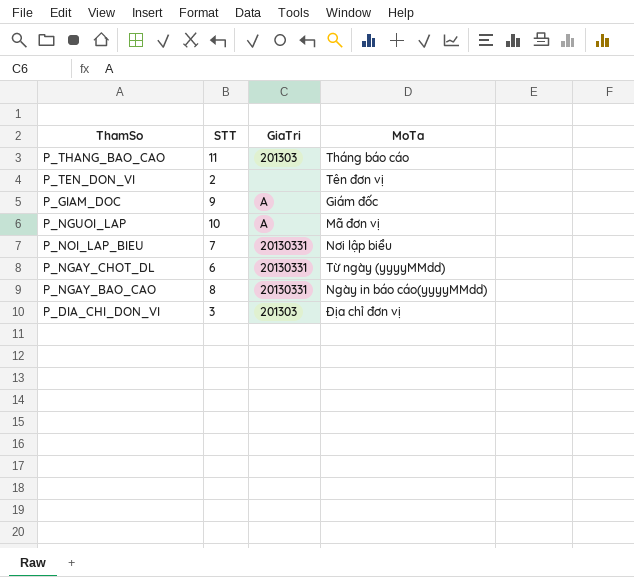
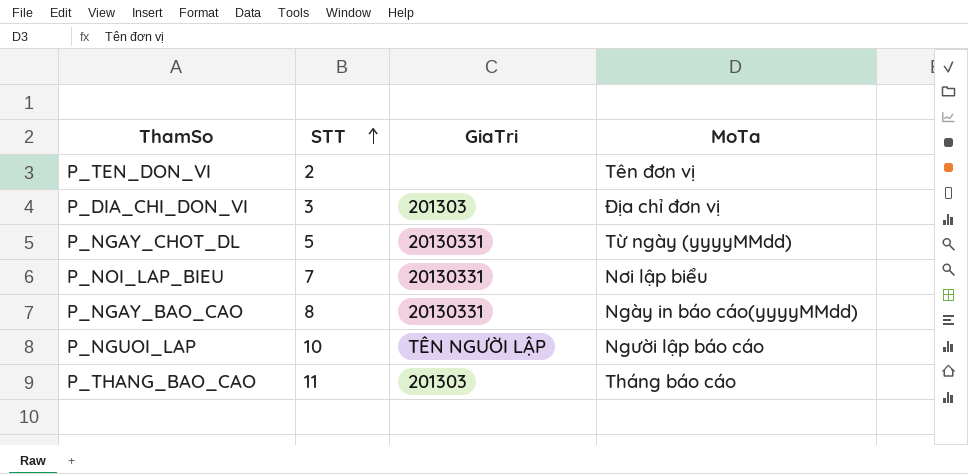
row order: none -> STT ascending
row P_GIAM_DOC: 9 | A | Giám đốc -> none
P_NGAY_CHOT_DL | STT: 6 -> 5
P_NGUOI_LAP | GiaTri: A -> TÊN NGƯỜI LẬP
P_NGUOI_LAP | MoTa: Mã đơn vị -> Người lập báo cáo

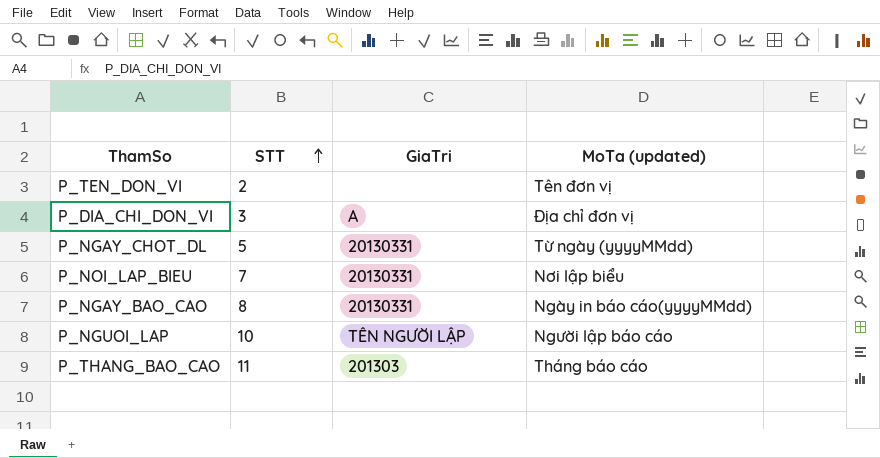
column name: MoTa -> MoTa (updated)
P_DIA_CHI_DON_VI | GiaTri: 201303 -> A

